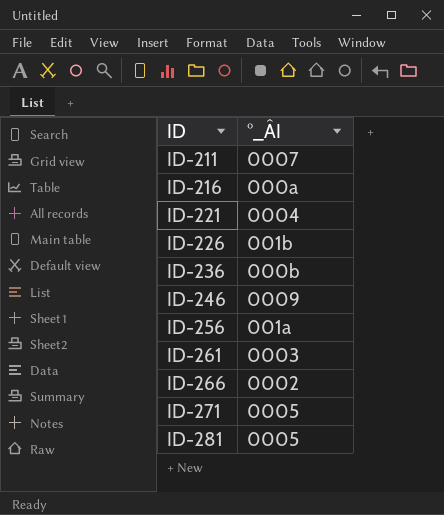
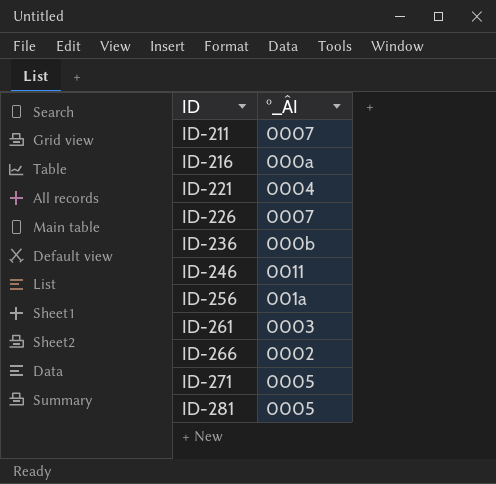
ID-226 | °_ÂI: 001b -> 0007
ID-246 | °_ÂI: 0009 -> 0011

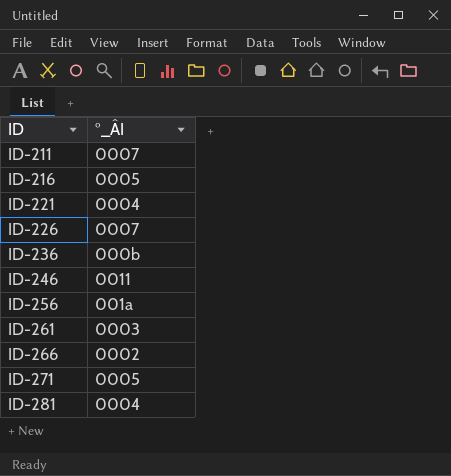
ID-216 | °_ÂI: 000a -> 0005
ID-281 | °_ÂI: 0005 -> 0004

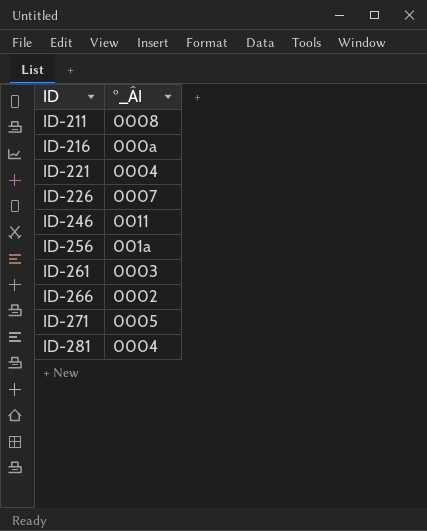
row ID-236: 000b -> none
ID-211 | °_ÂI: 0007 -> 0008
ID-216 | °_ÂI: 0005 -> 000a

